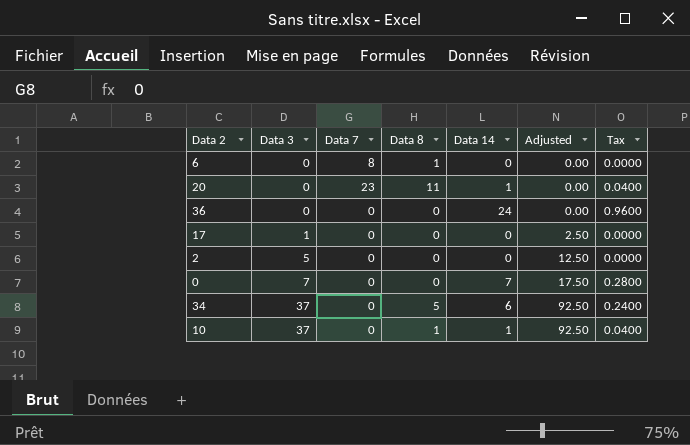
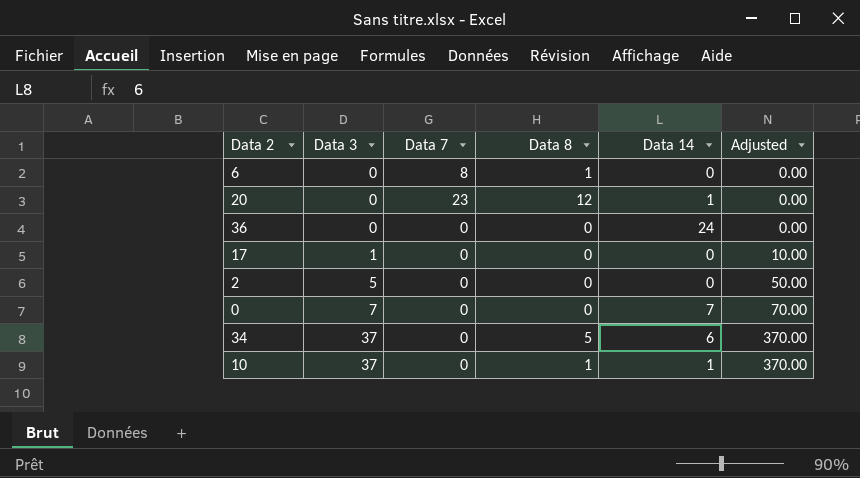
column Tax | formula: [Data 14] * 0.04 -> none
column Adjusted | formula: [Data 3] * 2.5 -> [Data 3] * 10
20 | Data 8: 11 -> 12

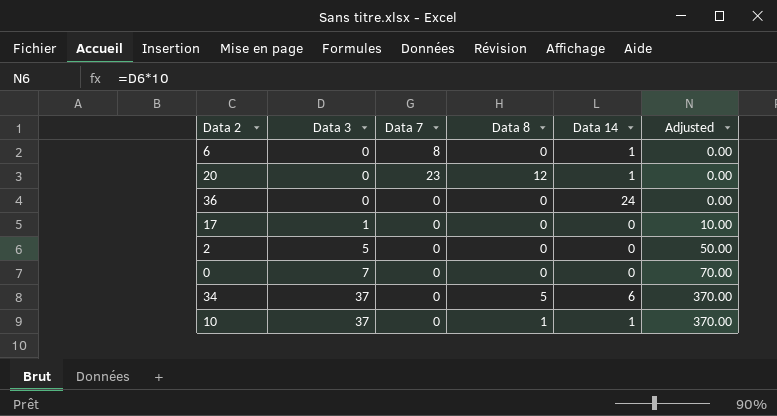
6 | Data 8: 1 -> 0
6 | Data 14: 0 -> 1
0 | Data 14: 7 -> 0

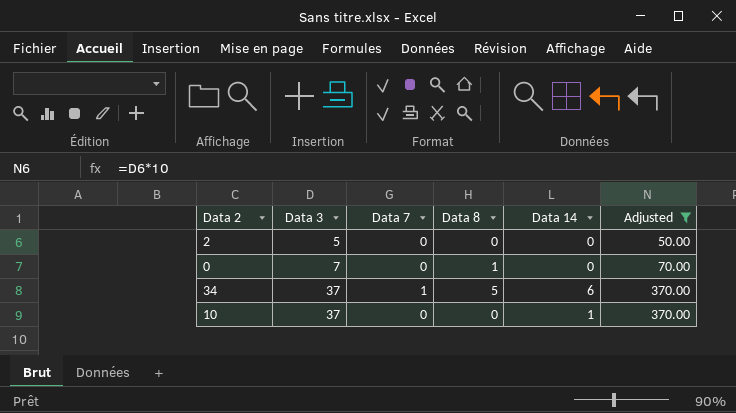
filter: none -> Adjusted >= 50.00
0 | Data 8: 0 -> 1
34 | Data 7: 0 -> 1
10 | Data 8: 1 -> 0

